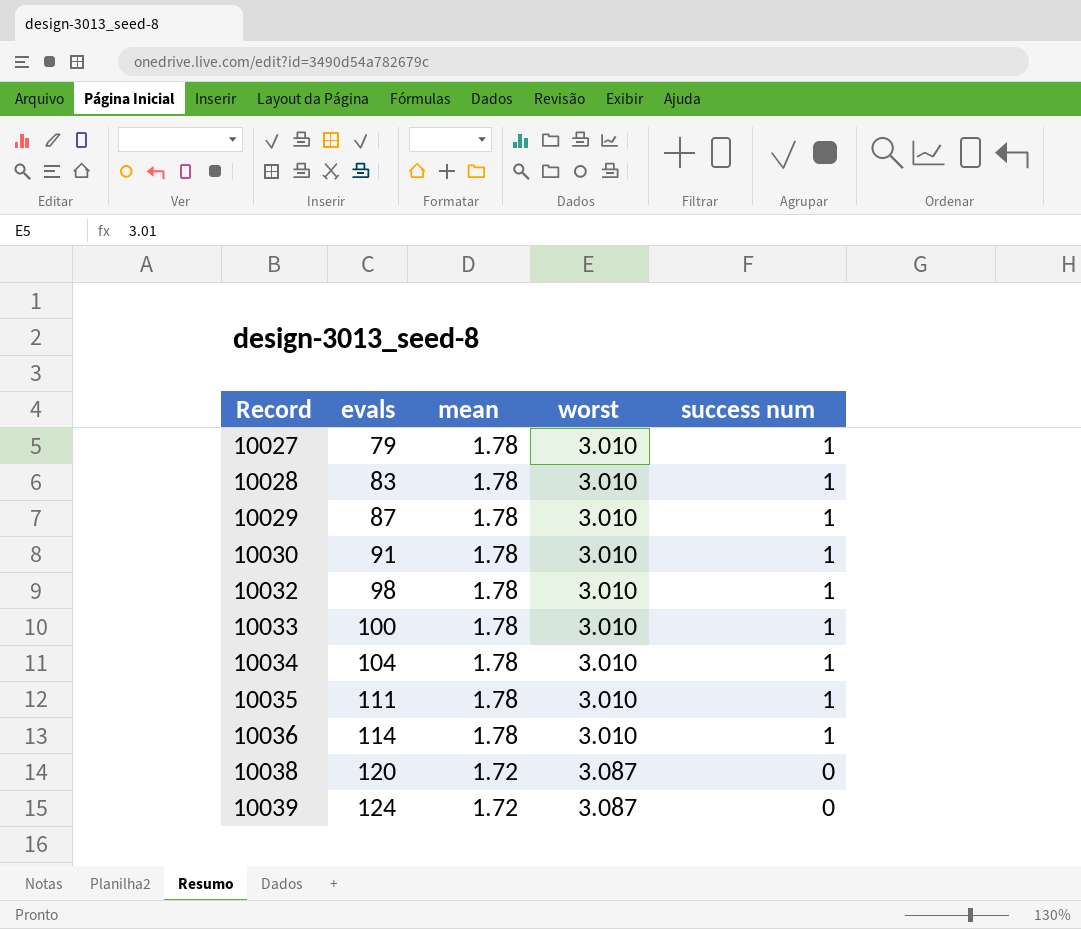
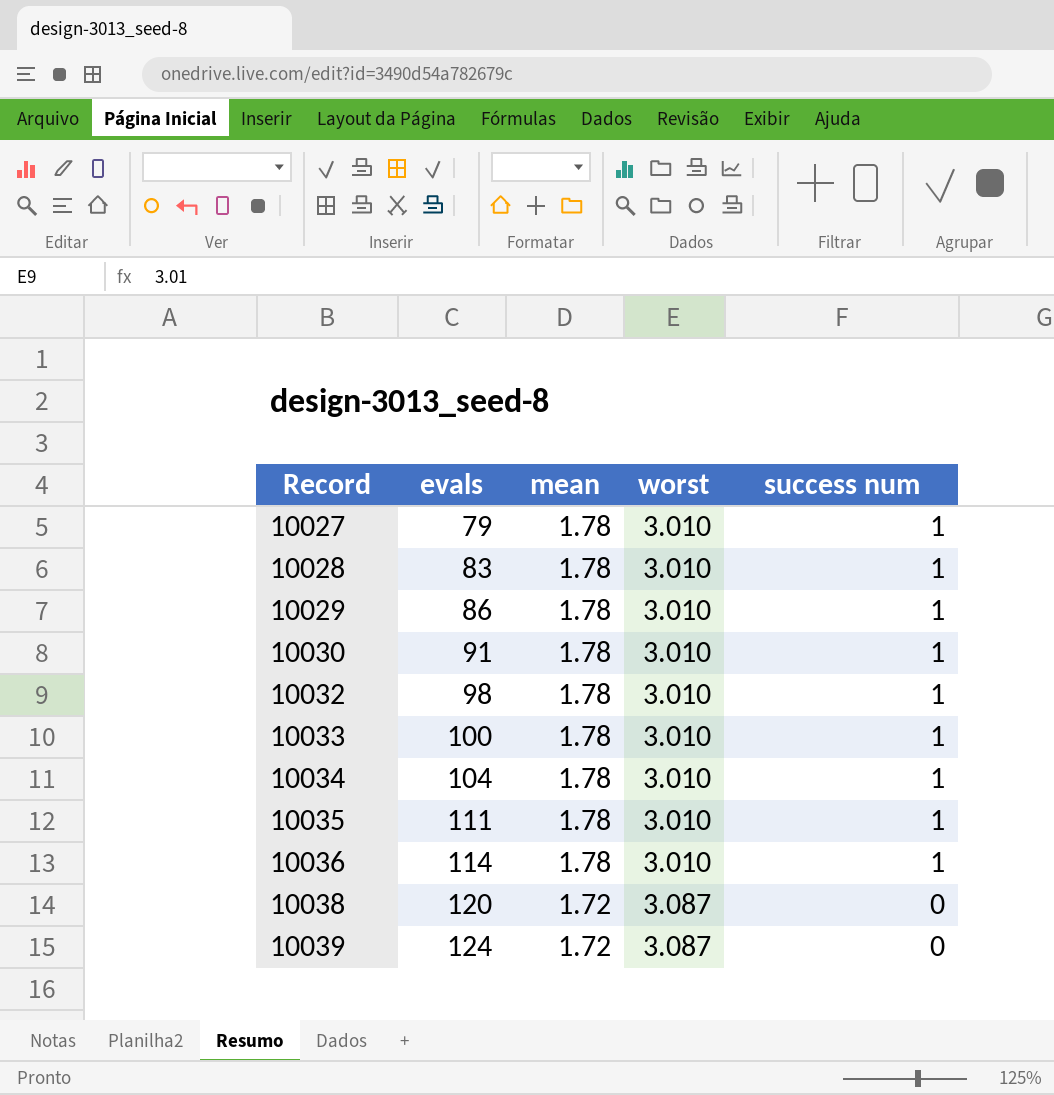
10029 | evals: 87 -> 86

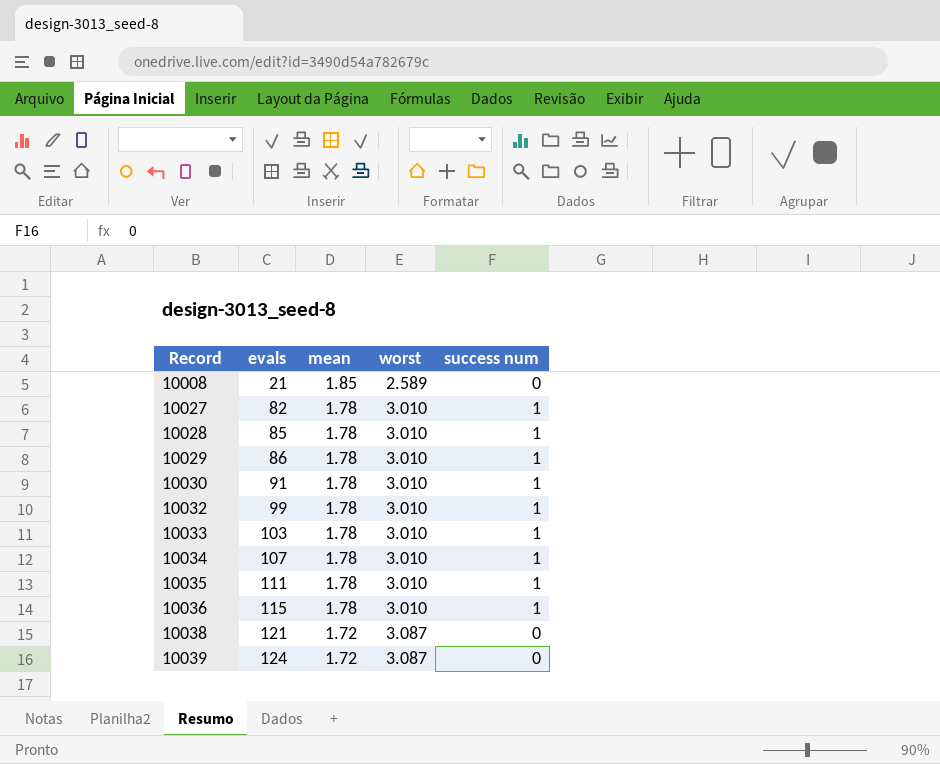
row 10008: none -> 21 | 1.85 | 2.589 | 0
10027 | evals: 79 -> 82
10028 | evals: 83 -> 85
10032 | evals: 98 -> 99
10033 | evals: 100 -> 103
10034 | evals: 104 -> 107
10036 | evals: 114 -> 115
10038 | evals: 120 -> 121

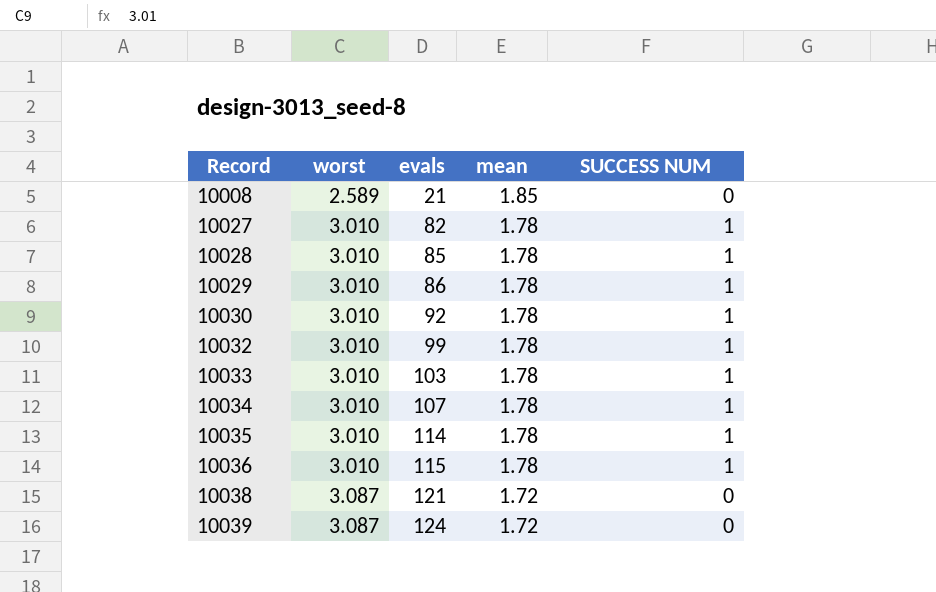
column worst | position: 4 -> 2
column name: success num -> SUCCESS NUM
10030 | evals: 91 -> 92
10035 | evals: 111 -> 114

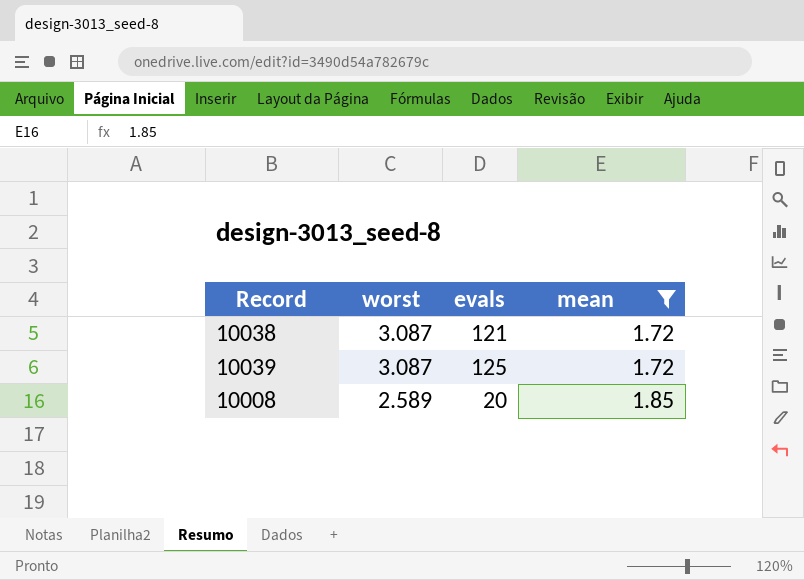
filter: none -> mean != 1.78
row order: Record ascending -> worst descending
column SUCCESS NUM | position: 5 -> none
10039 | evals: 124 -> 125
10008 | evals: 21 -> 20

